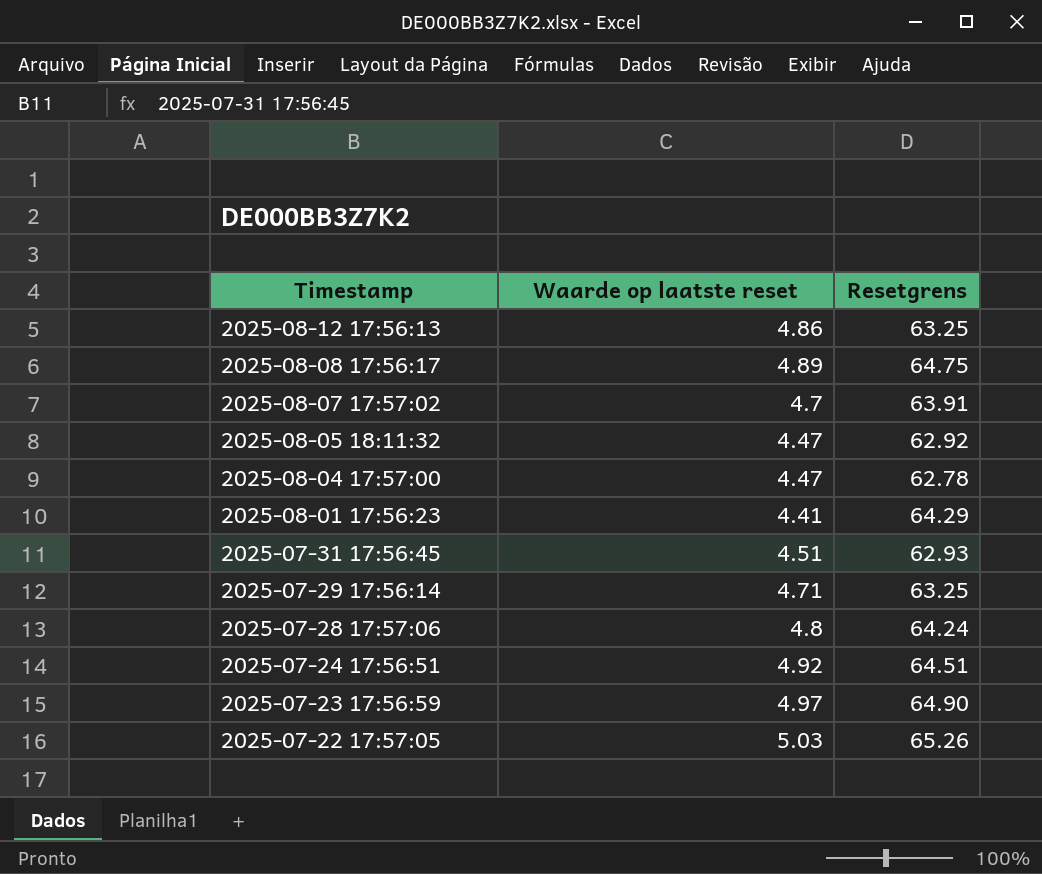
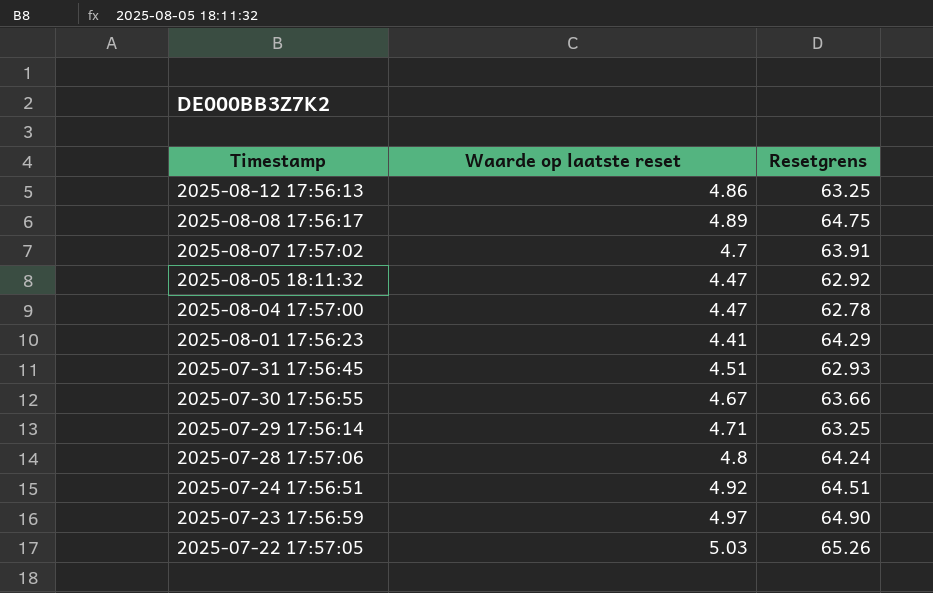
row 2025-07-30 17:56:55: none -> 4.67 | 63.66

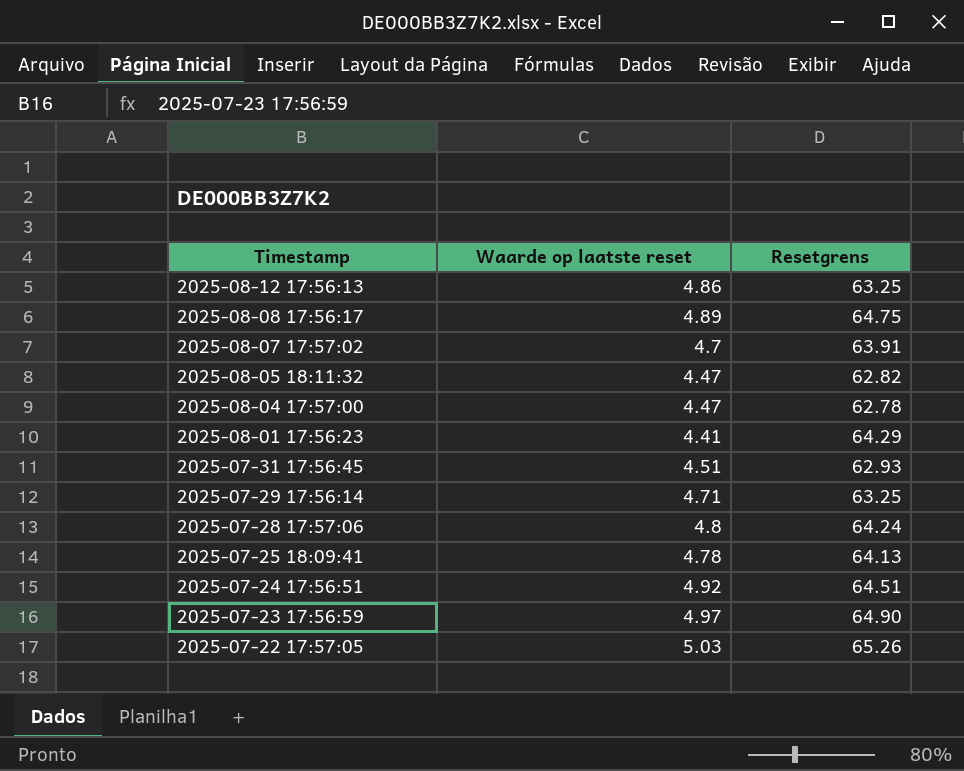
row 2025-07-30 17:56:55: 4.67 | 63.66 -> none
2025-08-05 18:11:32 | Resetgrens: 62.92 -> 62.82
row 2025-07-25 18:09:41: none -> 4.78 | 64.13

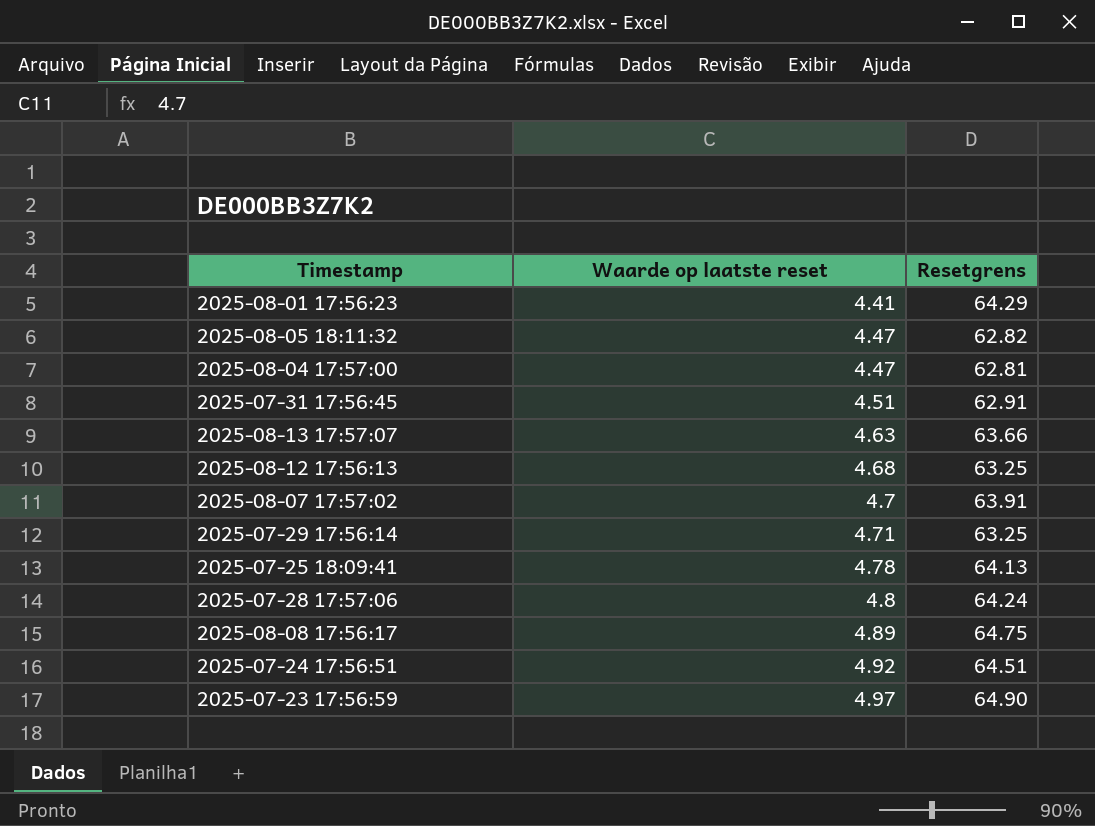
row order: Timestamp descending -> Waarde op laatste reset ascending
row 2025-07-22 17:57:05: 5.03 | 65.26 -> none
2025-08-04 17:57:00 | Resetgrens: 62.78 -> 62.81
2025-07-31 17:56:45 | Resetgrens: 62.93 -> 62.91
row 2025-08-13 17:57:07: none -> 4.63 | 63.66
2025-08-12 17:56:13 | Waarde op laatste reset: 4.86 -> 4.68

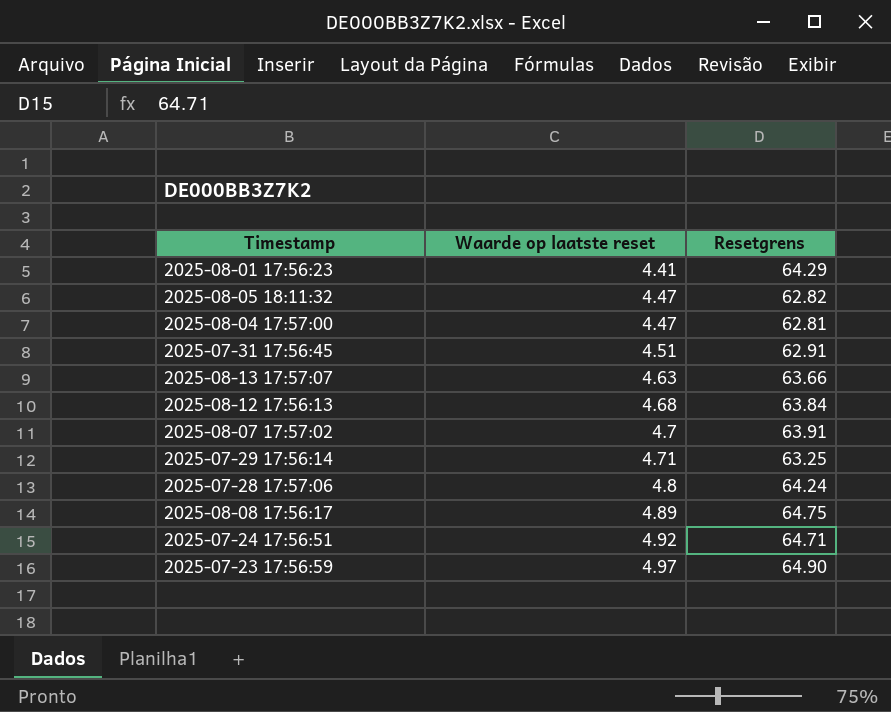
row 2025-07-25 18:09:41: 4.78 | 64.13 -> none
2025-08-12 17:56:13 | Resetgrens: 63.25 -> 63.84
2025-07-24 17:56:51 | Resetgrens: 64.51 -> 64.71

